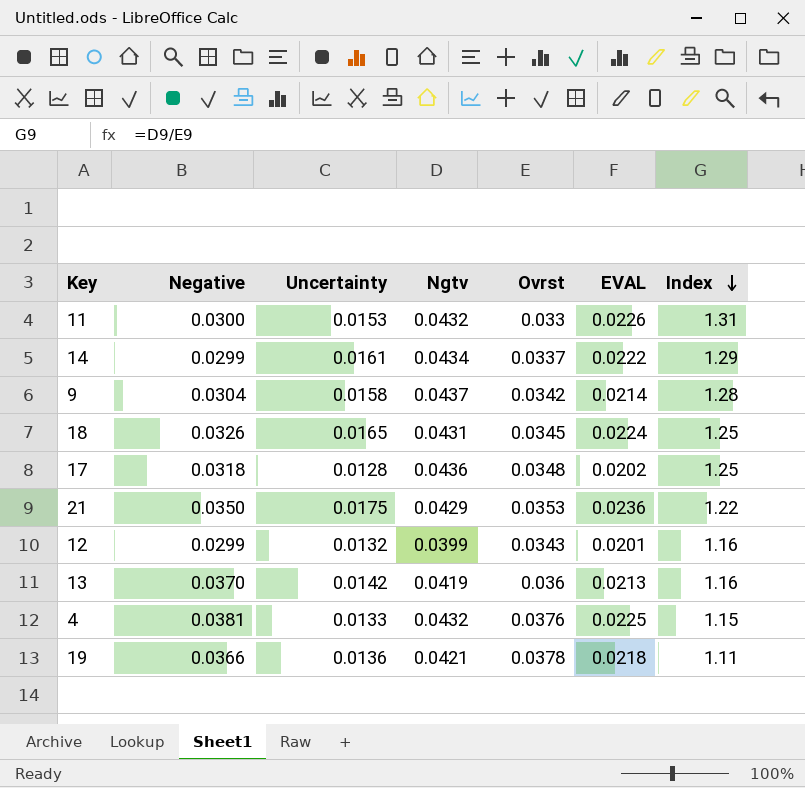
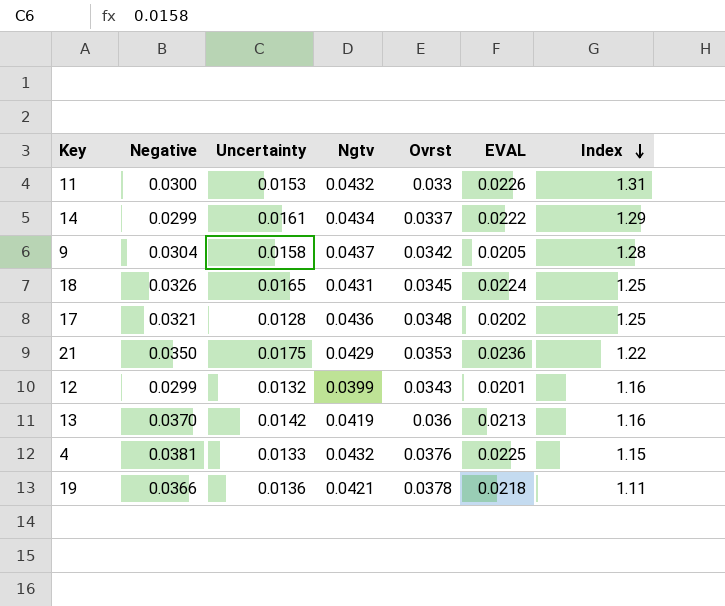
9 | EVAL: 0.0214 -> 0.0205
17 | Negative: 0.0318 -> 0.0321

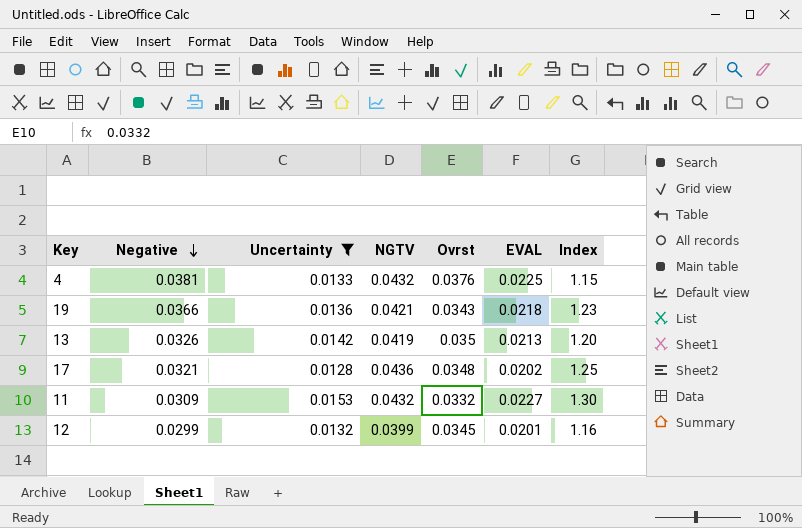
filter: none -> Uncertainty <= 0.0153
row order: Index descending -> Negative descending
column name: Ngtv -> NGTV
19 | Ovrst: 0.0378 -> 0.0343
19 | Index: 1.11 -> 1.23
13 | Negative: 0.0370 -> 0.0326
13 | Ovrst: 0.036 -> 0.035
13 | Index: 1.16 -> 1.20
11 | Negative: 0.0300 -> 0.0309
11 | Ovrst: 0.033 -> 0.0332
11 | EVAL: 0.0226 -> 0.0227
11 | Index: 1.31 -> 1.30
12 | Ovrst: 0.0343 -> 0.0345

